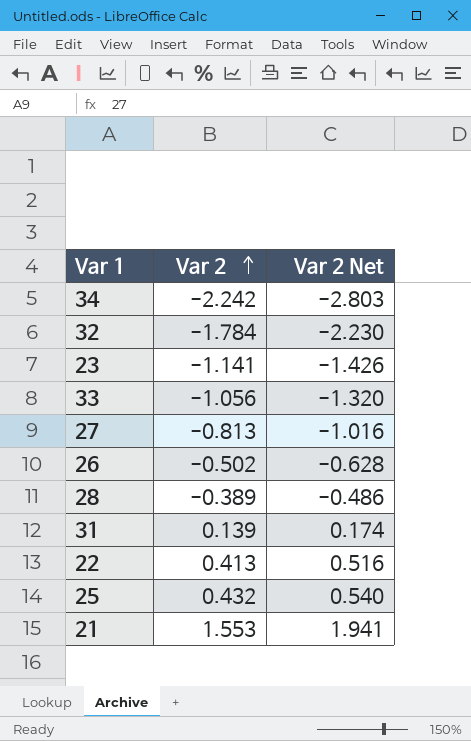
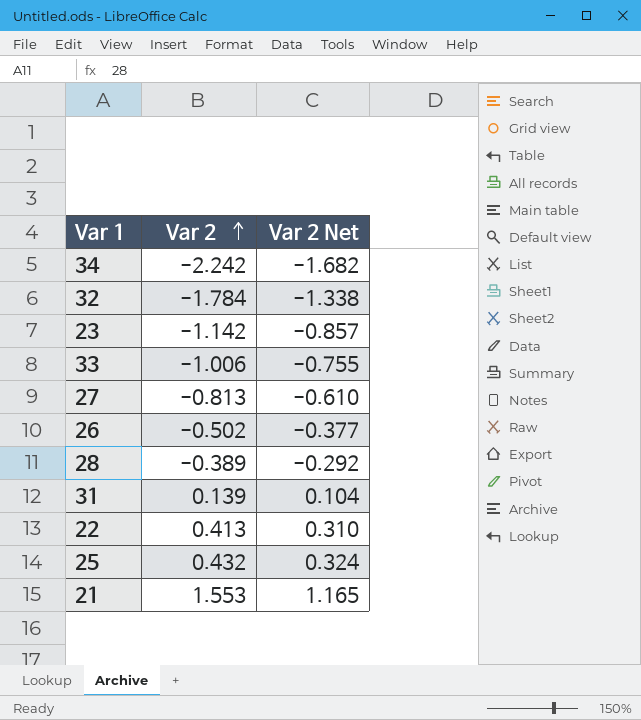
column Var 2 Net | formula: [Var 2] * 1.25 -> [Var 2] * 0.75
23 | Var 2: -1.141 -> -1.142
33 | Var 2: -1.056 -> -1.006

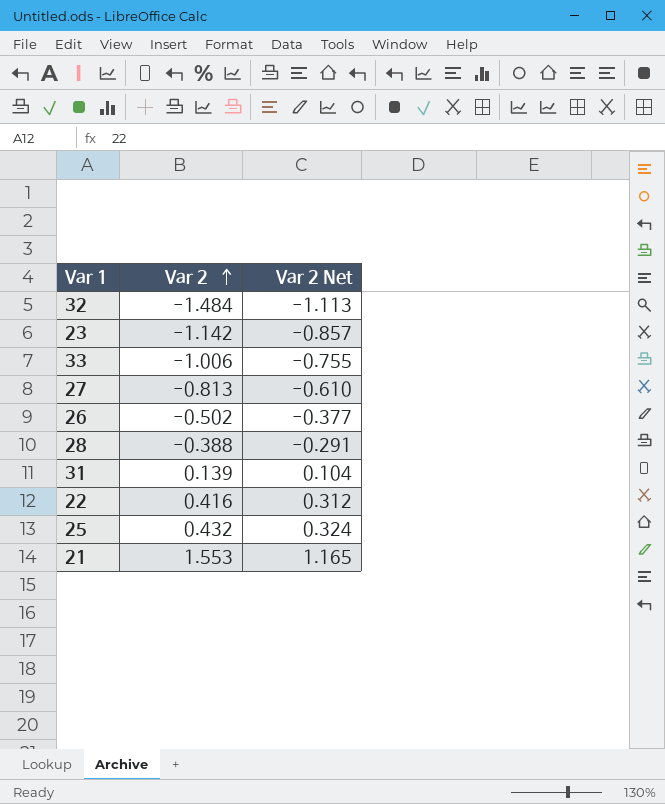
row 34: -2.242 | -1.682 -> none
32 | Var 2: -1.784 -> -1.484
32 | Var 2 Net: -1.338 -> -1.113
28 | Var 2: -0.389 -> -0.388
28 | Var 2 Net: -0.292 -> -0.291
22 | Var 2: 0.413 -> 0.416
22 | Var 2 Net: 0.310 -> 0.312

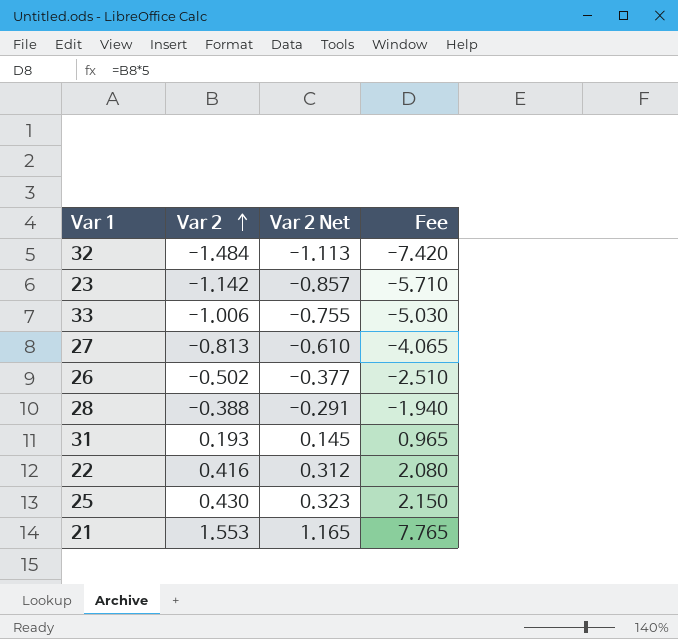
column Fee | formula: none -> [Var 2] * 5
31 | Var 2: 0.139 -> 0.193
31 | Var 2 Net: 0.104 -> 0.145
25 | Var 2: 0.432 -> 0.430
25 | Var 2 Net: 0.324 -> 0.323

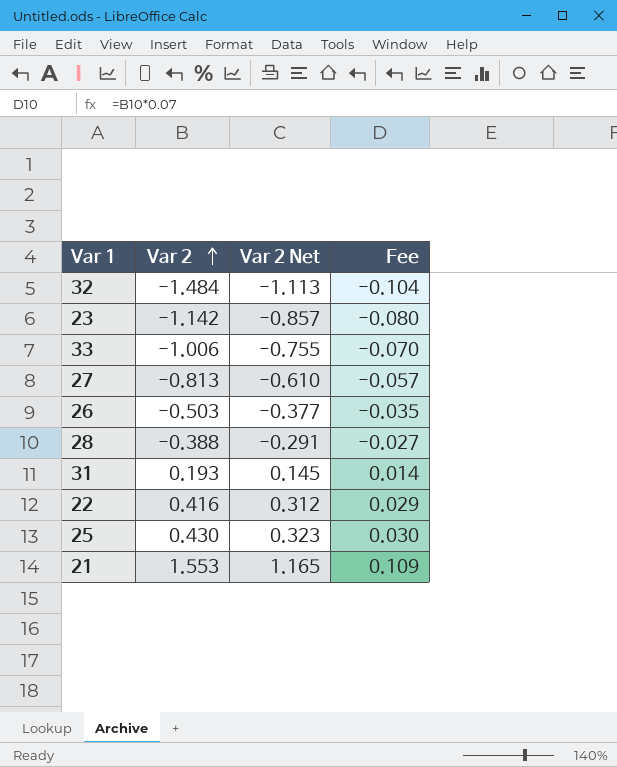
column Fee | formula: [Var 2] * 5 -> [Var 2] * 0.07
26 | Var 2: -0.502 -> -0.503

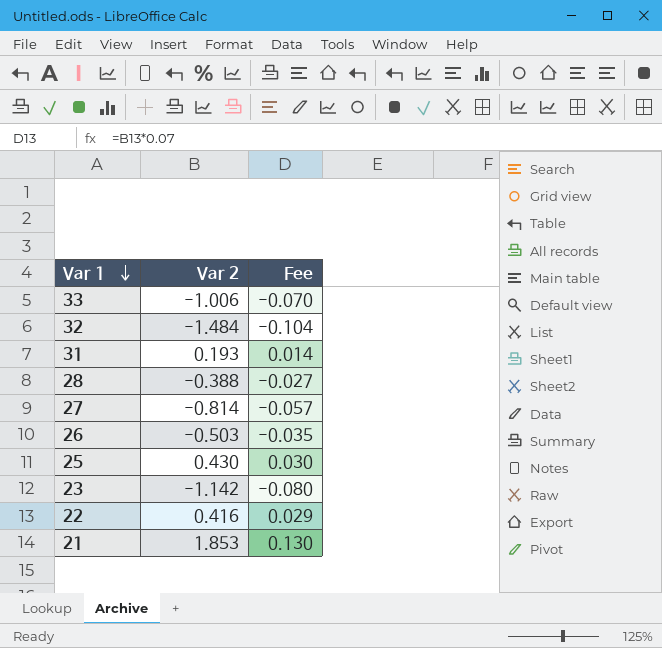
row order: Var 2 ascending -> Var 1 descending
column Var 2 Net | formula: [Var 2] * 0.75 -> none
27 | Var 2: -0.813 -> -0.814
21 | Var 2: 1.553 -> 1.853
21 | Fee: 0.109 -> 0.130

